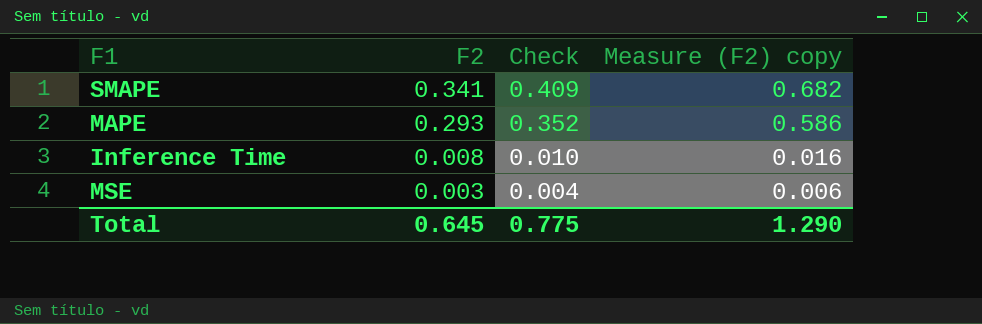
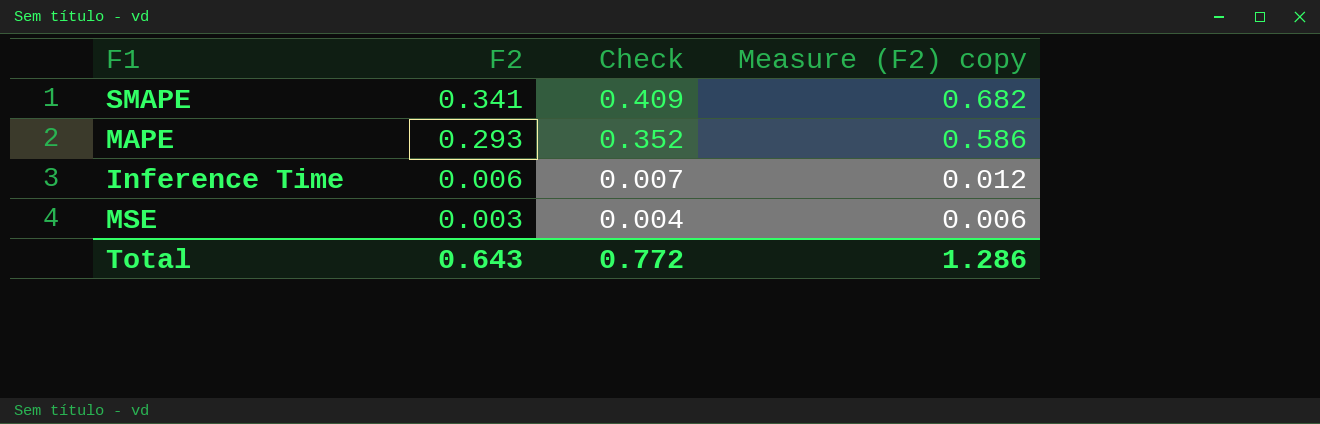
Inference Time | F2: 0.008 -> 0.006
Inference Time | Check: 0.010 -> 0.007
Inference Time | Measure (F2) copy: 0.016 -> 0.012
Total | F2: 0.645 -> 0.643
Total | Check: 0.775 -> 0.772
Total | Measure (F2) copy: 1.290 -> 1.286

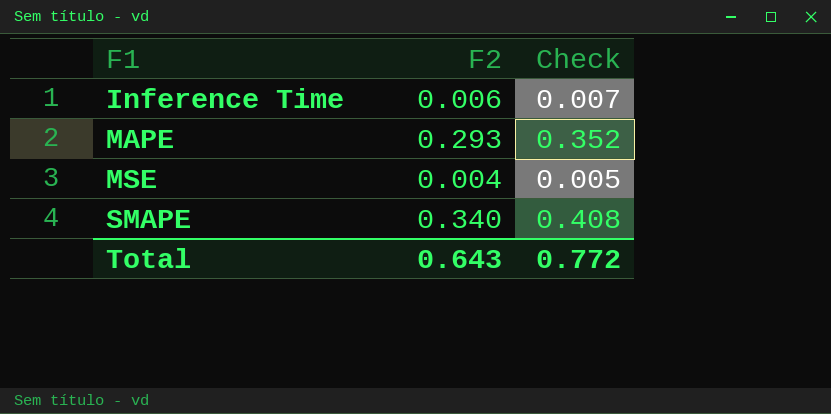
row order: F2 descending -> F1 ascending
column Measure (F2) copy | formula: [F2] * 2 -> none
MSE | F2: 0.003 -> 0.004
MSE | Check: 0.004 -> 0.005
SMAPE | F2: 0.341 -> 0.340
SMAPE | Check: 0.409 -> 0.408

